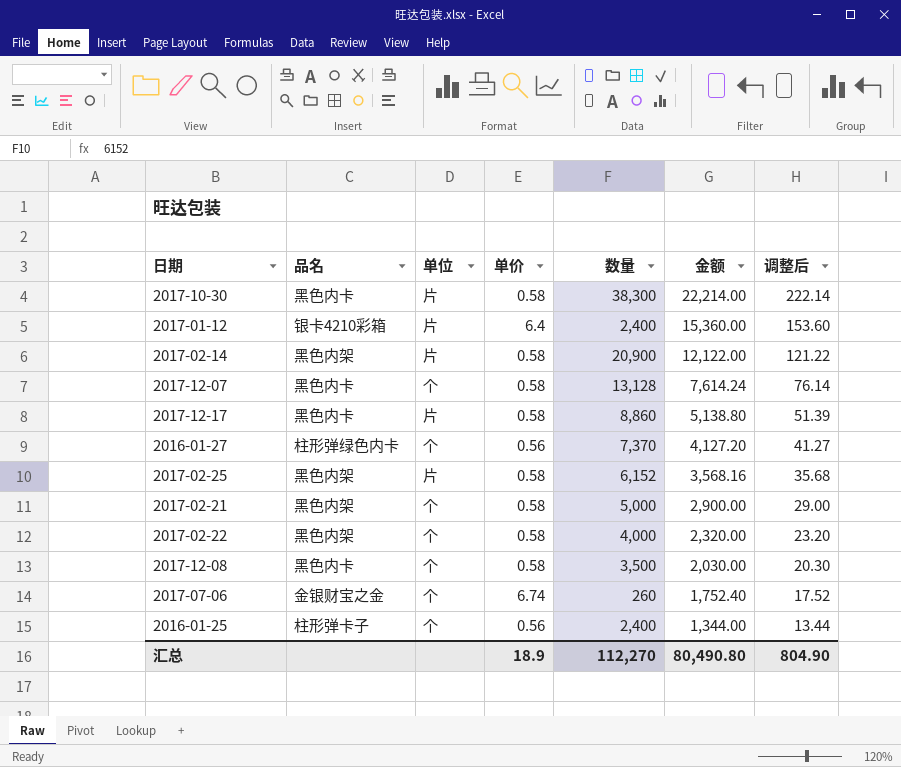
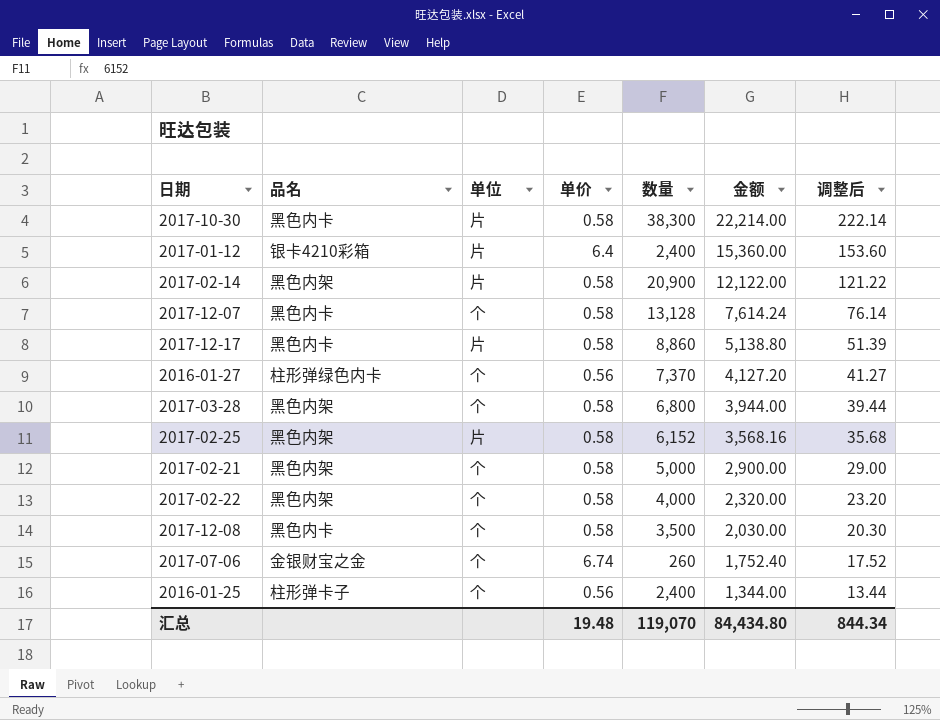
row 2017-03-28: none -> 黑色内架 | 个 | 0.58 | 6,800 | 3,944.00 | 39.44
汇总 | 单价: 18.9 -> 19.48
汇总 | 数量: 112,270 -> 119,070
汇总 | 金额: 80,490.80 -> 84,434.80
汇总 | 调整后: 804.90 -> 844.34

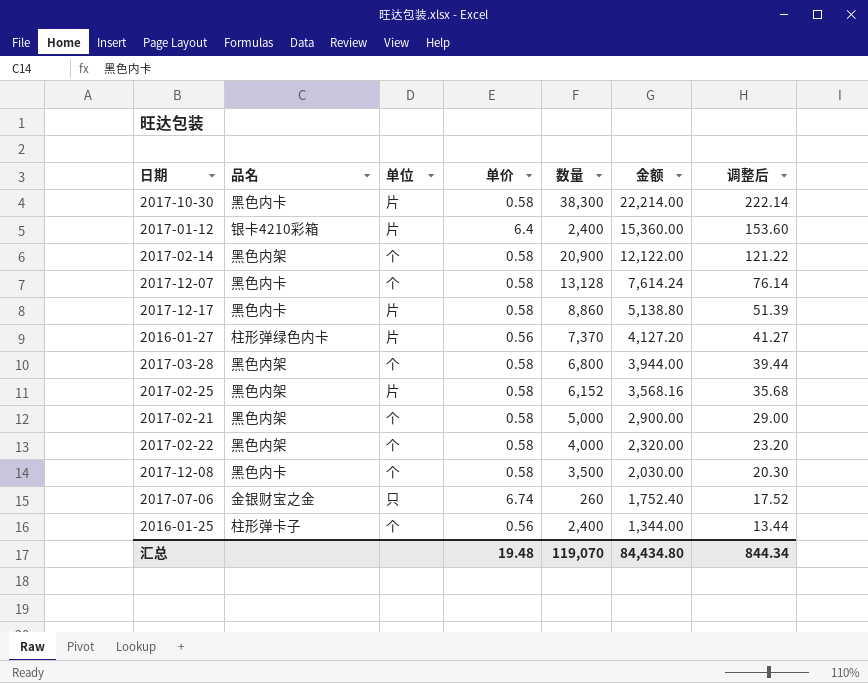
2017-02-14 | 单位: 片 -> 个
2016-01-27 | 单位: 个 -> 片
2017-07-06 | 单位: 个 -> 只

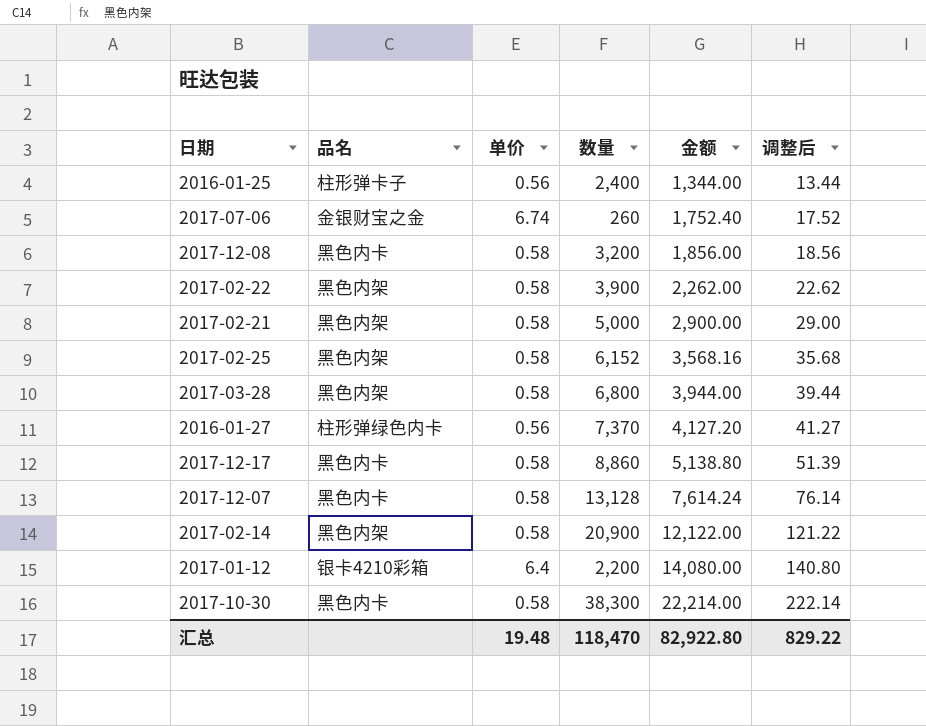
row order: 金额 descending -> 金额 ascending
column 单位 | position: 3 -> none
2017-12-08 | 数量: 3,500 -> 3,200
2017-12-08 | 金额: 2,030.00 -> 1,856.00
2017-12-08 | 调整后: 20.30 -> 18.56
2017-02-22 | 数量: 4,000 -> 3,900
2017-02-22 | 金额: 2,320.00 -> 2,262.00
2017-02-22 | 调整后: 23.20 -> 22.62
2017-01-12 | 数量: 2,400 -> 2,200
2017-01-12 | 金额: 15,360.00 -> 14,080.00
2017-01-12 | 调整后: 153.60 -> 140.80
汇总 | 数量: 119,070 -> 118,470
汇总 | 金额: 84,434.80 -> 82,922.80
汇总 | 调整后: 844.34 -> 829.22

